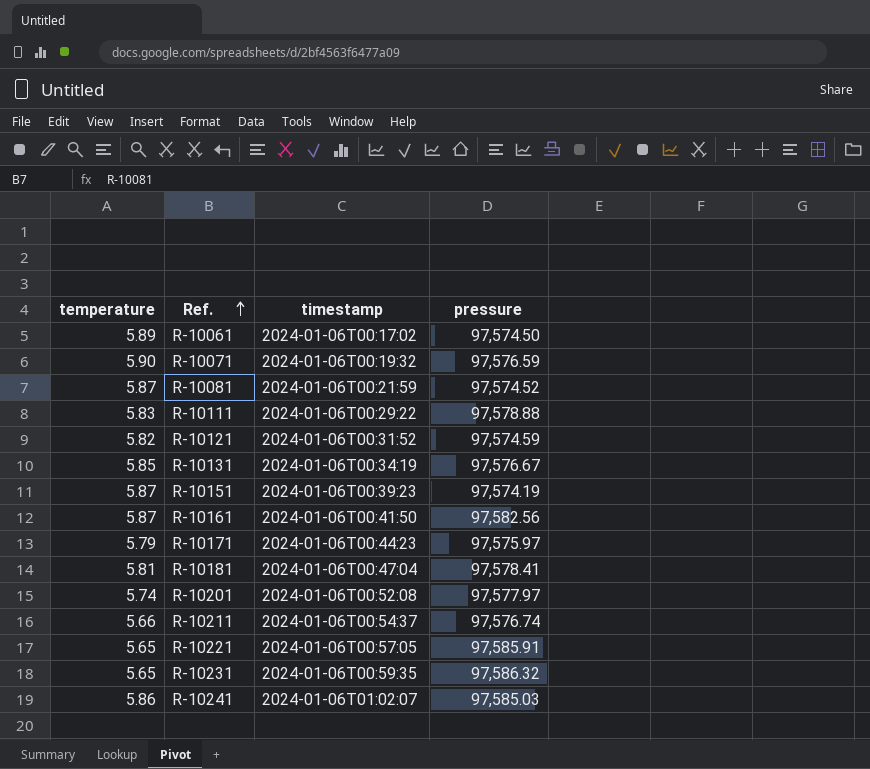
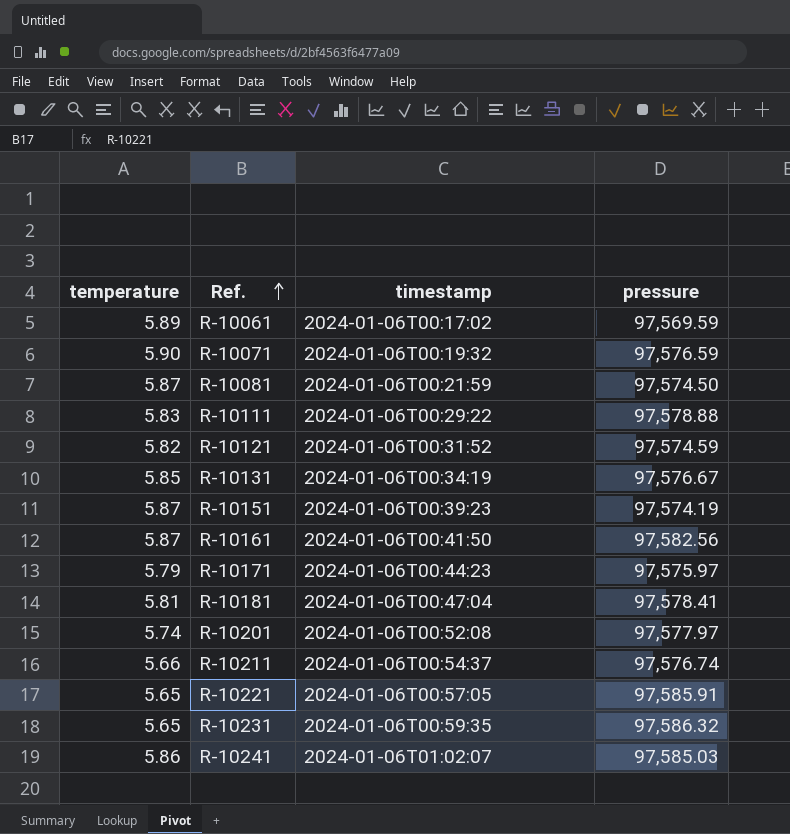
R-10061 | pressure: 97,574.50 -> 97,569.59
R-10081 | pressure: 97,574.52 -> 97,574.50

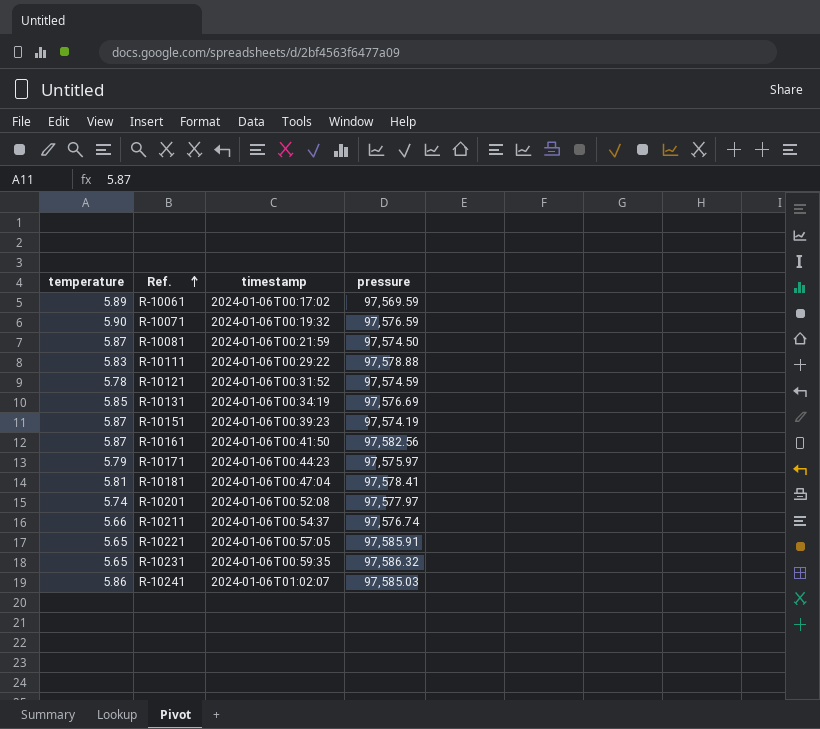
R-10121 | temperature: 5.82 -> 5.78
R-10131 | pressure: 97,576.67 -> 97,576.69

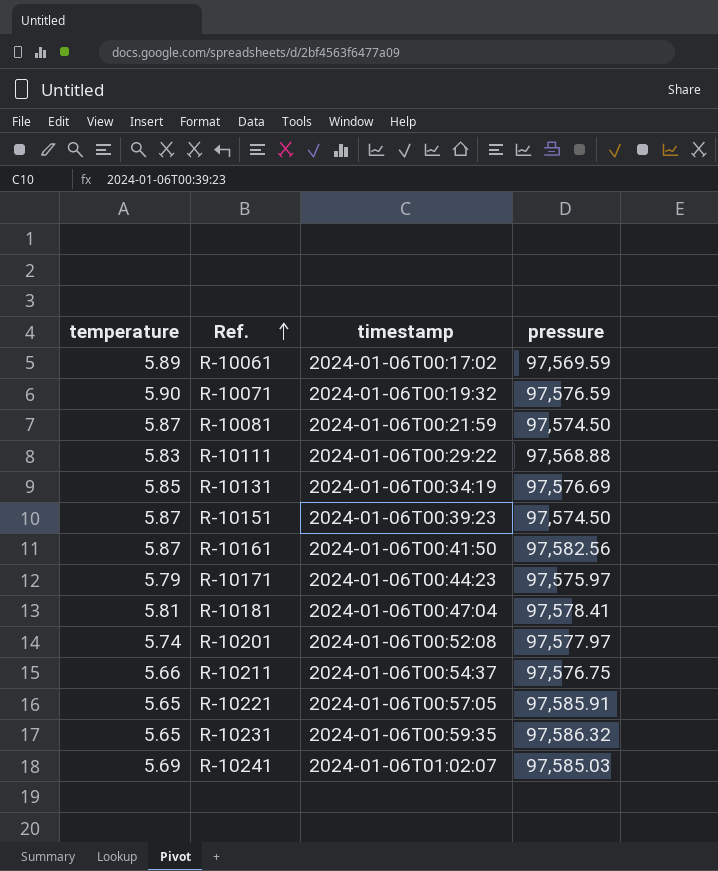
row R-10121: 5.78 | 2024-01-06T00:31:52 | 97,574.59 -> none
R-10111 | pressure: 97,578.88 -> 97,568.88
R-10151 | pressure: 97,574.19 -> 97,574.50
R-10211 | pressure: 97,576.74 -> 97,576.75
R-10241 | temperature: 5.86 -> 5.69

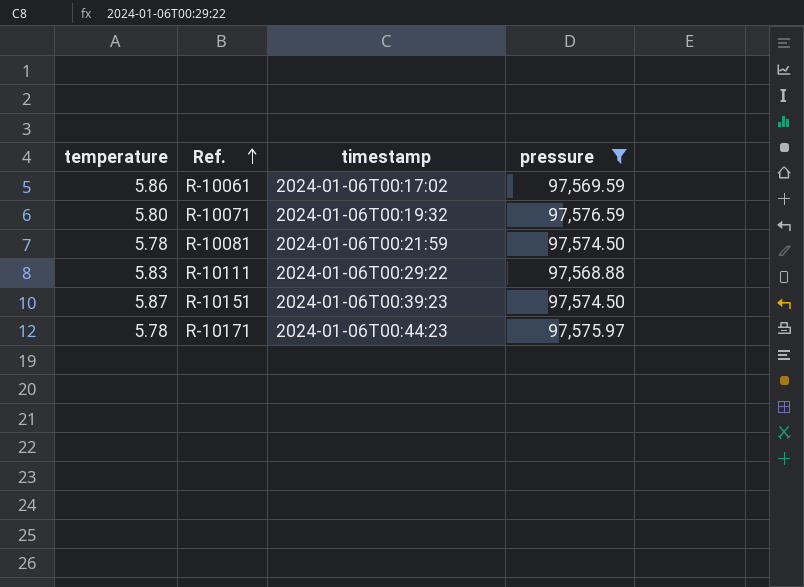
filter: none -> pressure <= 97,576.59
R-10061 | temperature: 5.89 -> 5.86
R-10071 | temperature: 5.90 -> 5.80
R-10081 | temperature: 5.87 -> 5.78
R-10171 | temperature: 5.79 -> 5.78

